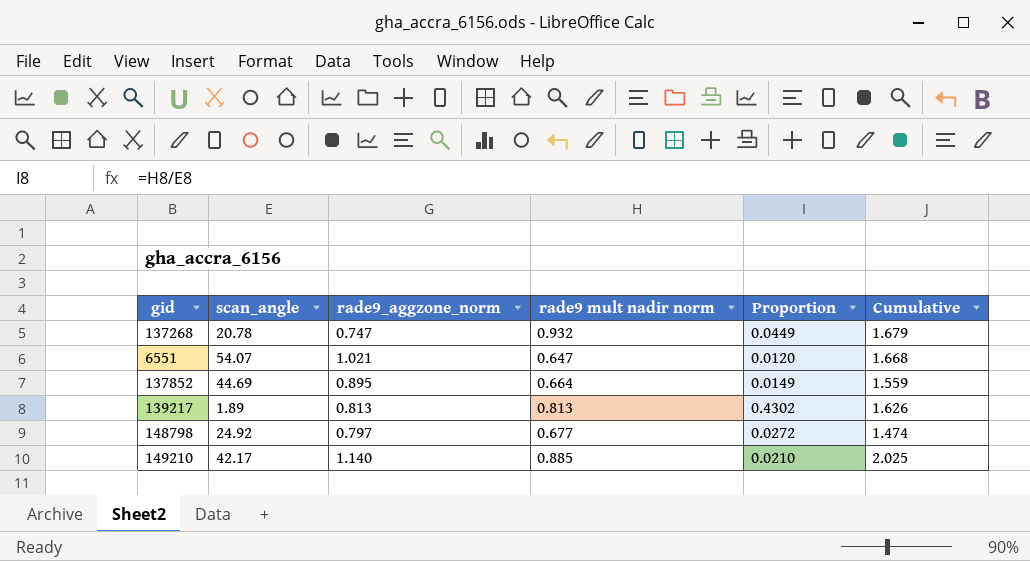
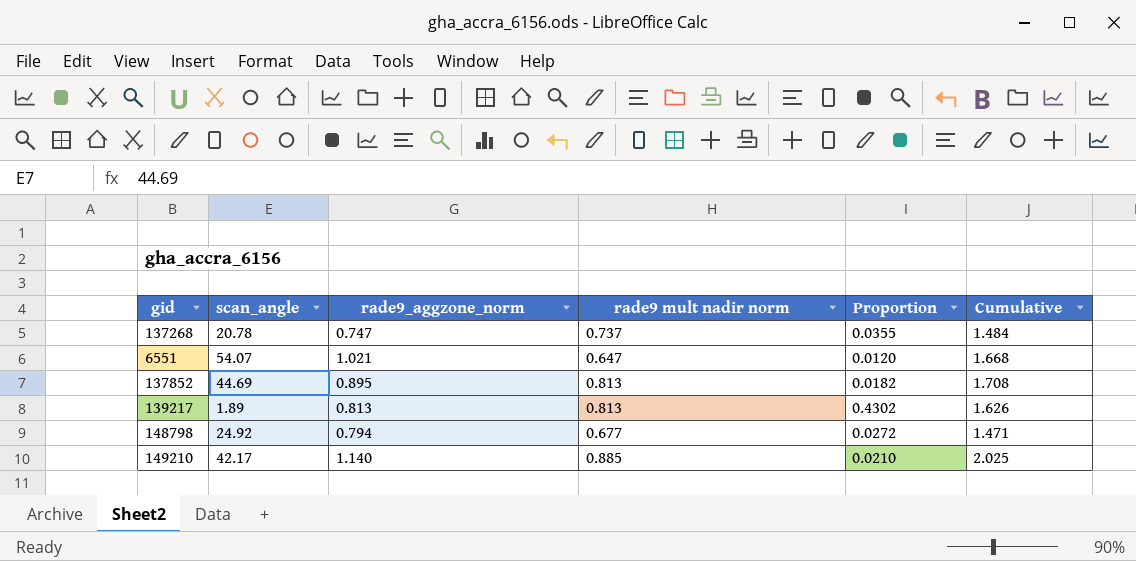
137268 | rade9 mult nadir norm: 0.932 -> 0.737
137268 | Proportion: 0.0449 -> 0.0355
137268 | Cumulative: 1.679 -> 1.484
137852 | rade9 mult nadir norm: 0.664 -> 0.813
137852 | Proportion: 0.0149 -> 0.0182
137852 | Cumulative: 1.559 -> 1.708
148798 | rade9_aggzone_norm: 0.797 -> 0.794
148798 | Cumulative: 1.474 -> 1.471

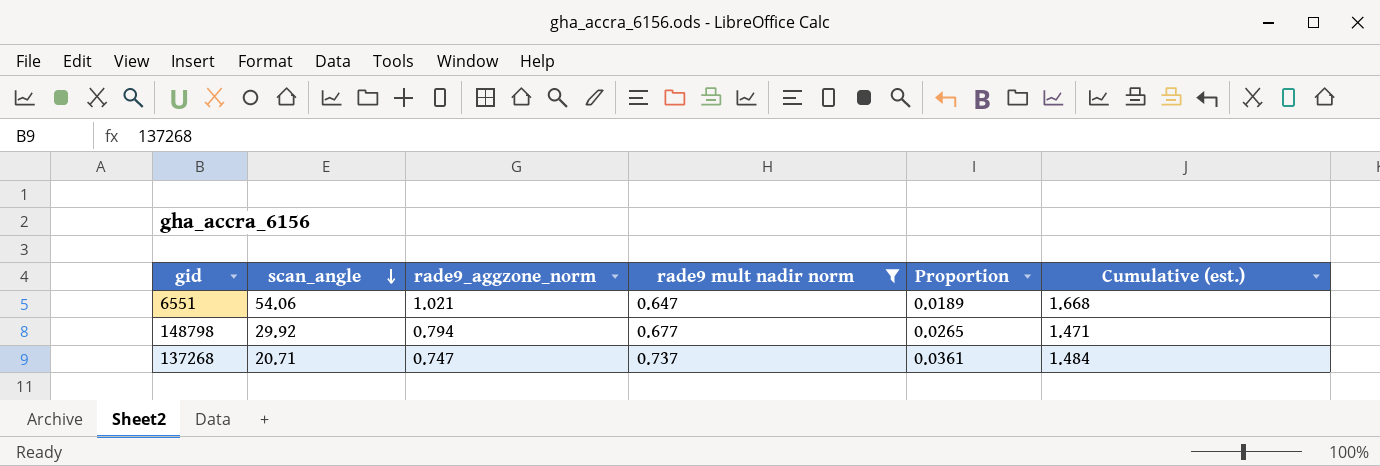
filter: none -> rade9 mult nadir norm <= 0.737
row order: none -> scan_angle descending
column Proportion | formula: [rade9 mult nadir norm] / [scan_angle] -> [rade9_aggzone_norm] / [scan_angle]
column name: Cumulative -> Cumulative (est.)
6551 | scan_angle: 54.07 -> 54.06
148798 | scan_angle: 24.92 -> 29.92
137268 | scan_angle: 20.78 -> 20.71

